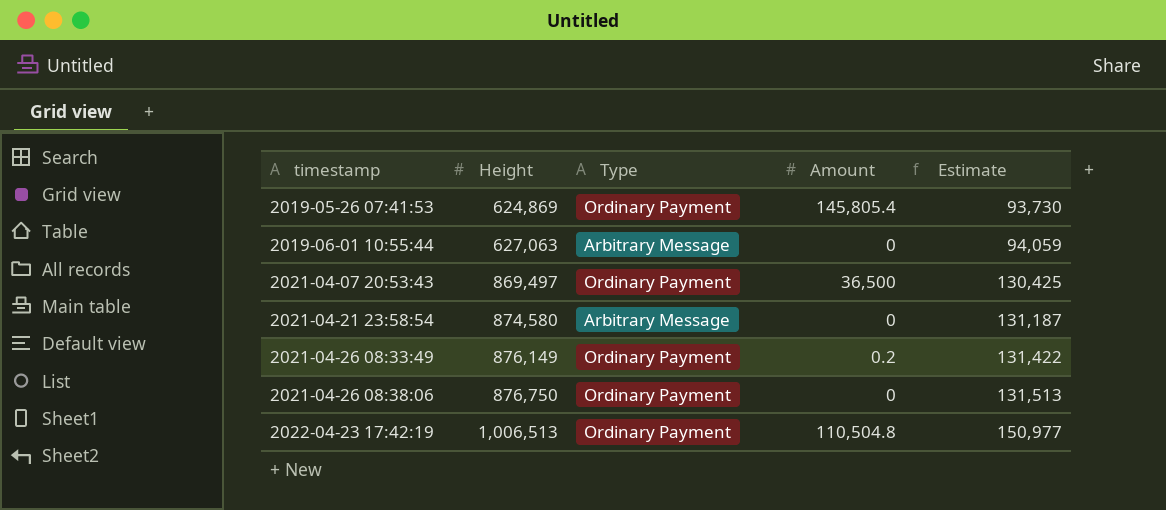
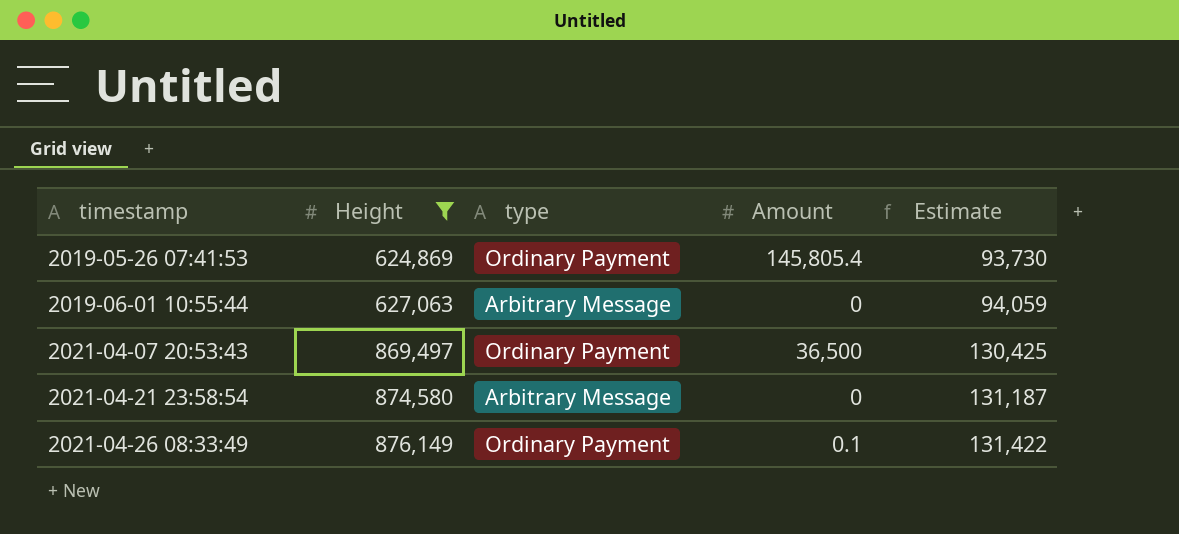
filter: none -> Height <= 876,149
column name: Type -> type
2021-04-26 08:33:49 | Amount: 0.2 -> 0.1

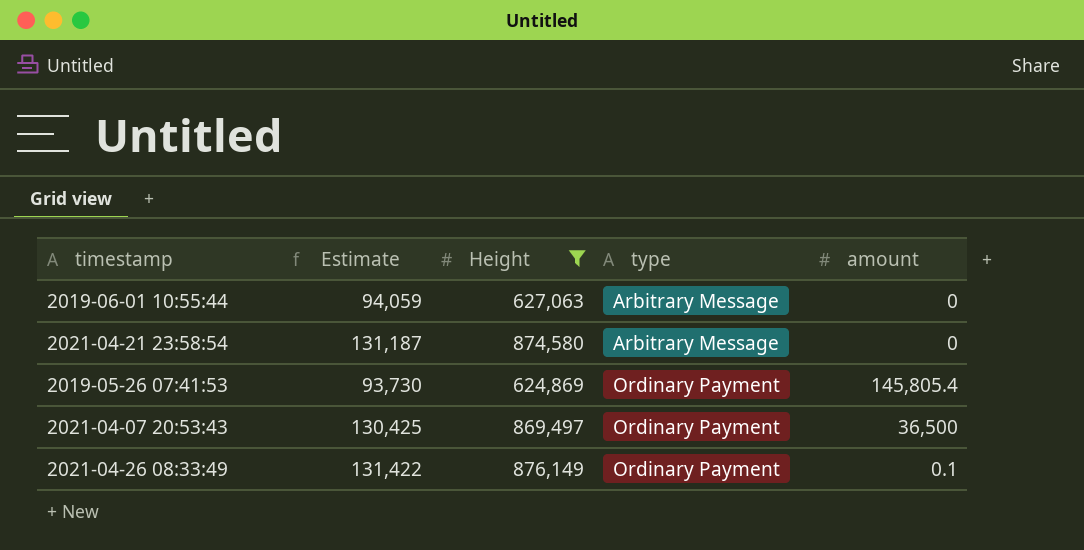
row order: timestamp ascending -> type ascending
column Estimate | position: 5 -> 2
column name: Amount -> amount

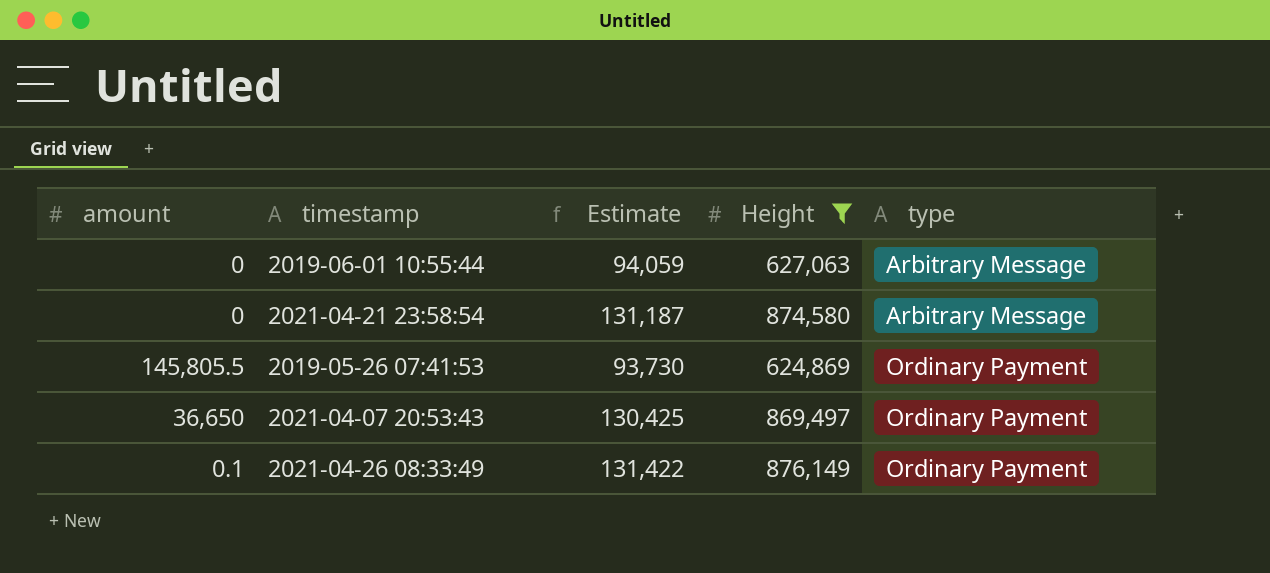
column amount | position: 5 -> 1
2019-05-26 07:41:53 | amount: 145,805.4 -> 145,805.5
2021-04-07 20:53:43 | amount: 36,500 -> 36,650

